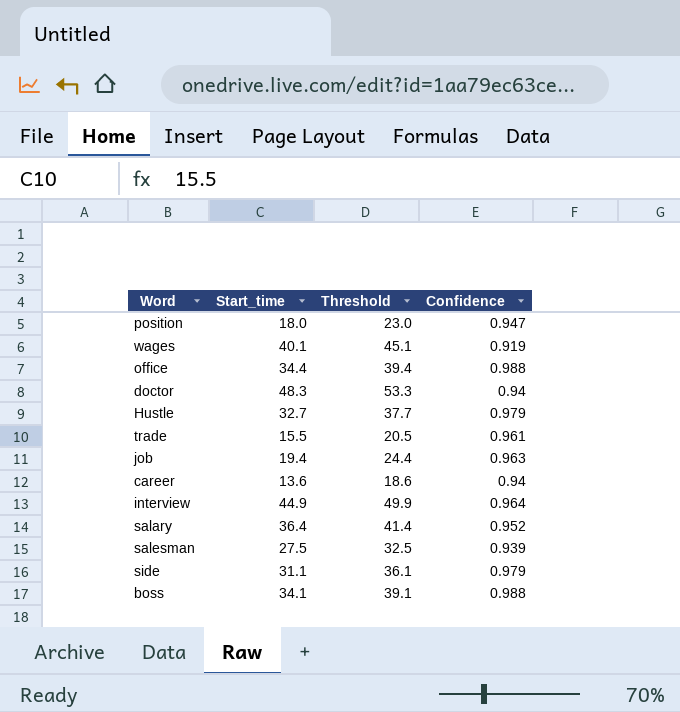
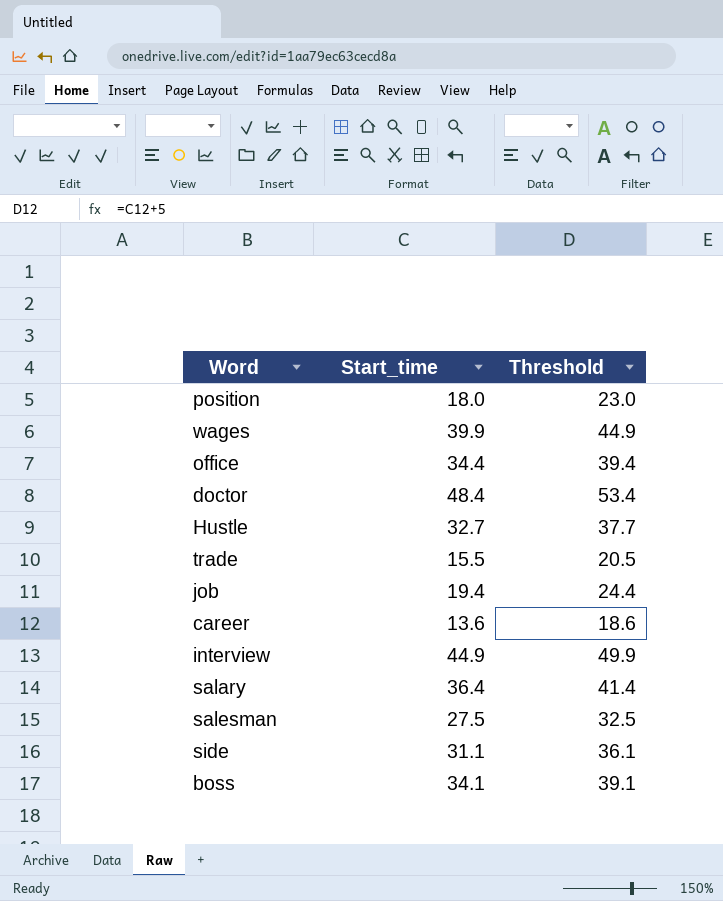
column Confidence | position: 4 -> none
wages | Start_time: 40.1 -> 39.9
wages | Threshold: 45.1 -> 44.9
doctor | Start_time: 48.3 -> 48.4
doctor | Threshold: 53.3 -> 53.4

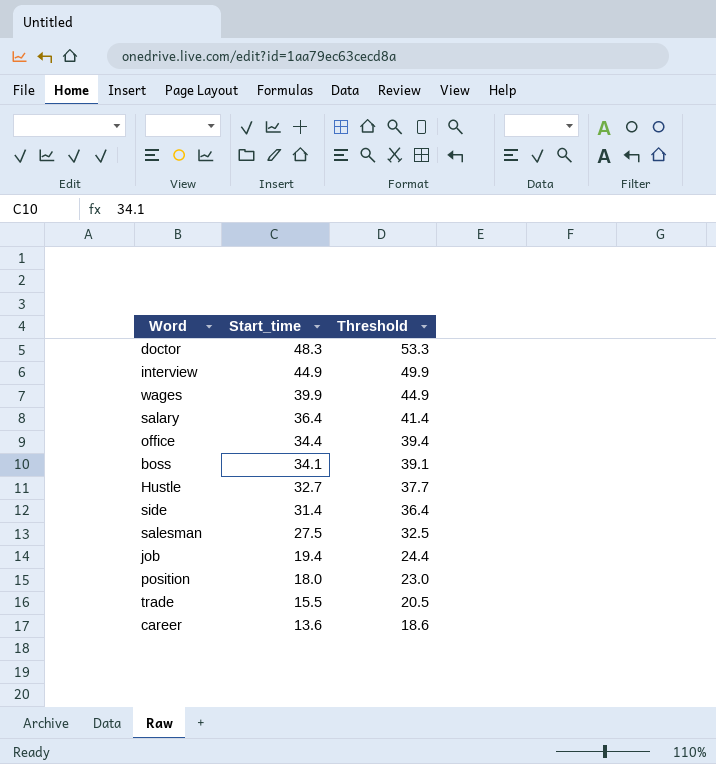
row order: none -> Start_time descending
doctor | Start_time: 48.4 -> 48.3
doctor | Threshold: 53.4 -> 53.3
side | Start_time: 31.1 -> 31.4
side | Threshold: 36.1 -> 36.4

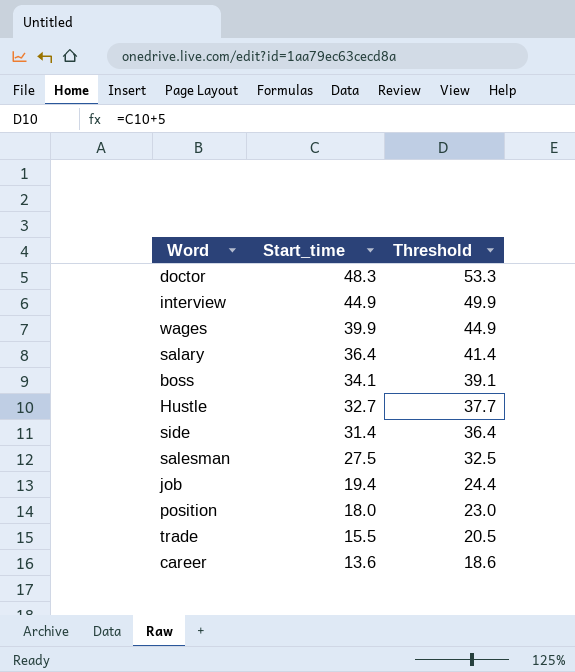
row office: 34.4 | 39.4 -> none

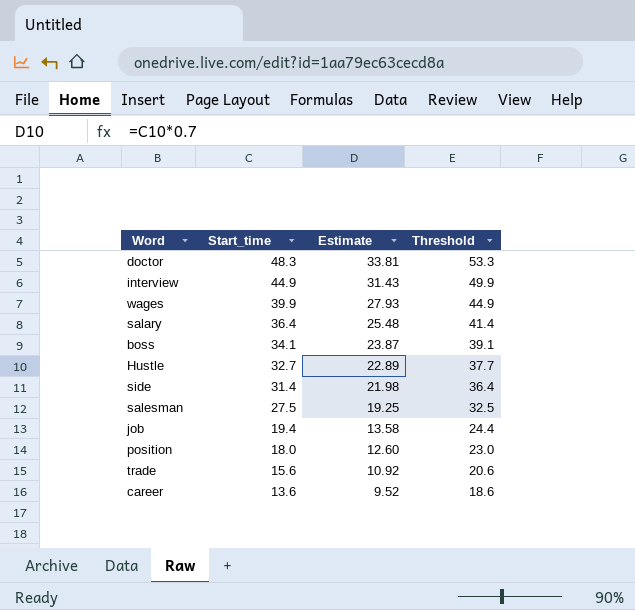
column Estimate | formula: none -> [Start_time] * 0.7
trade | Start_time: 15.5 -> 15.6
trade | Threshold: 20.5 -> 20.6

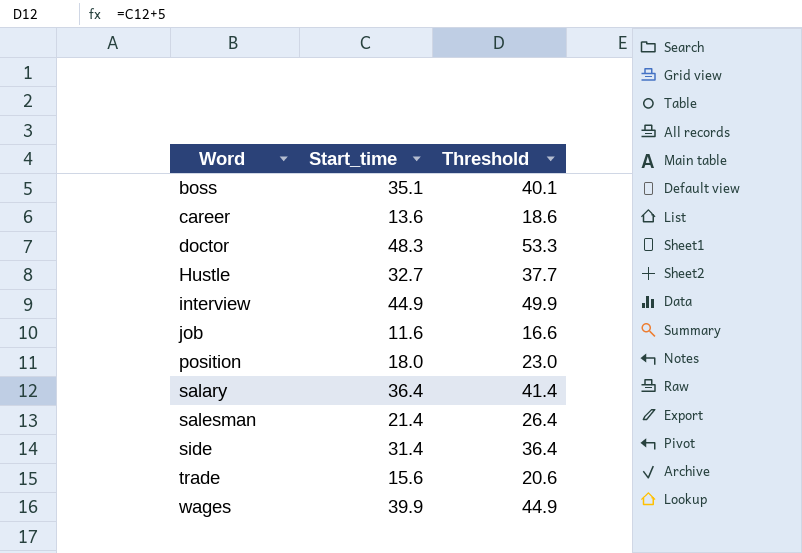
row order: Start_time descending -> Word ascending
column Estimate | formula: [Start_time] * 0.7 -> none
boss | Start_time: 34.1 -> 35.1
boss | Threshold: 39.1 -> 40.1
job | Start_time: 19.4 -> 11.6
job | Threshold: 24.4 -> 16.6
salesman | Start_time: 27.5 -> 21.4
salesman | Threshold: 32.5 -> 26.4

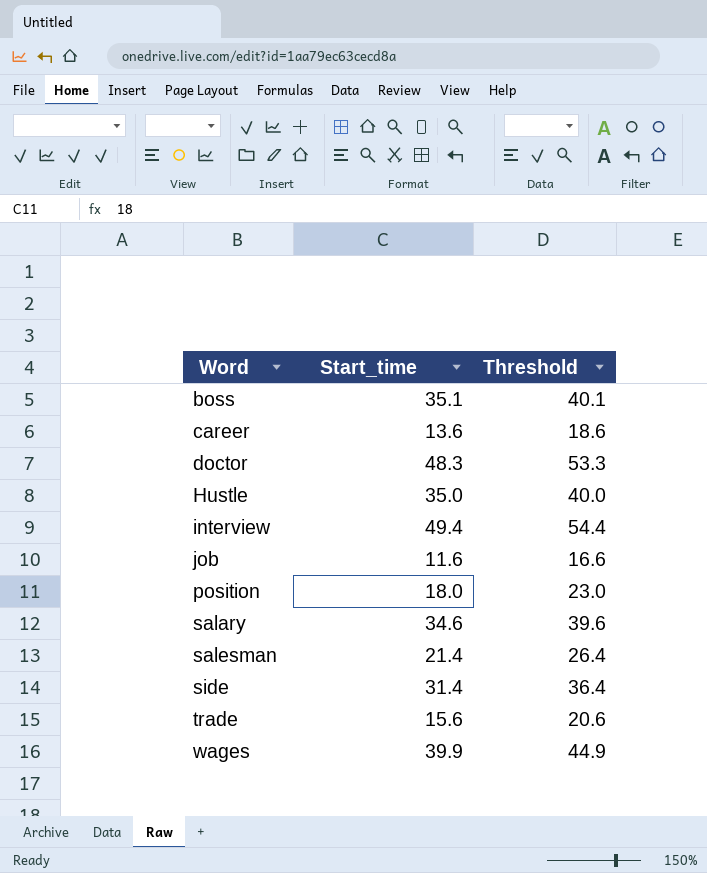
Hustle | Start_time: 32.7 -> 35.0
Hustle | Threshold: 37.7 -> 40.0
interview | Start_time: 44.9 -> 49.4
interview | Threshold: 49.9 -> 54.4
salary | Start_time: 36.4 -> 34.6
salary | Threshold: 41.4 -> 39.6

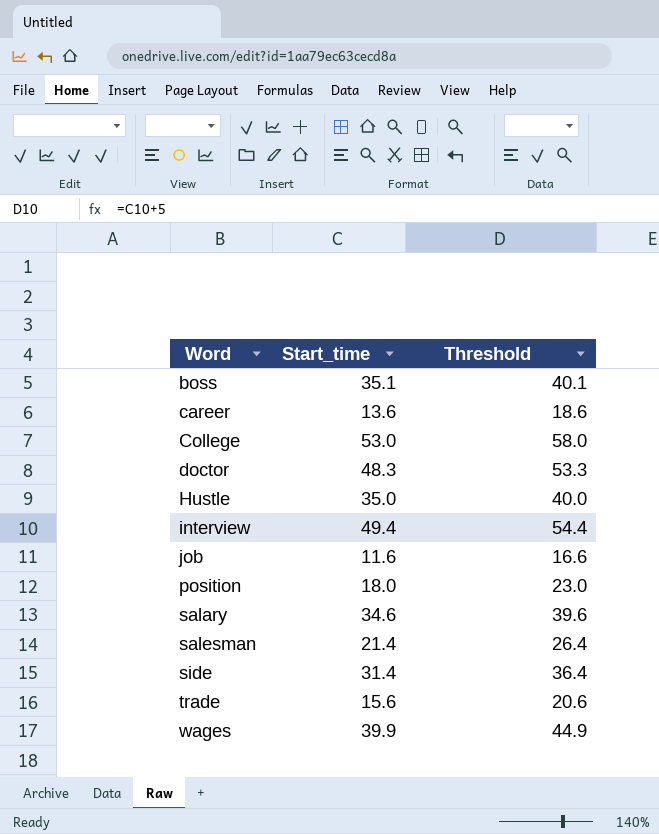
row College: none -> 53.0 | 58.0

